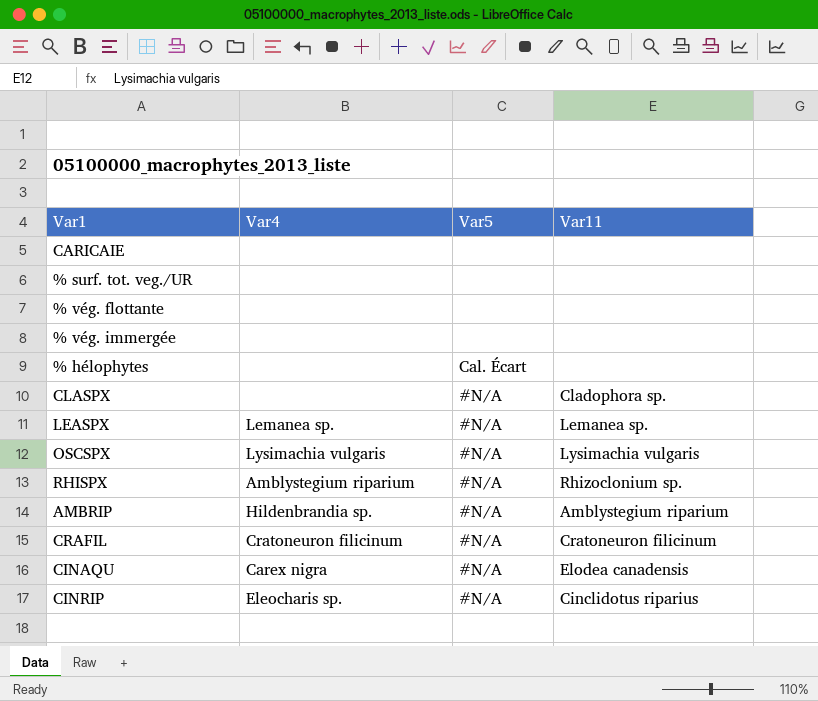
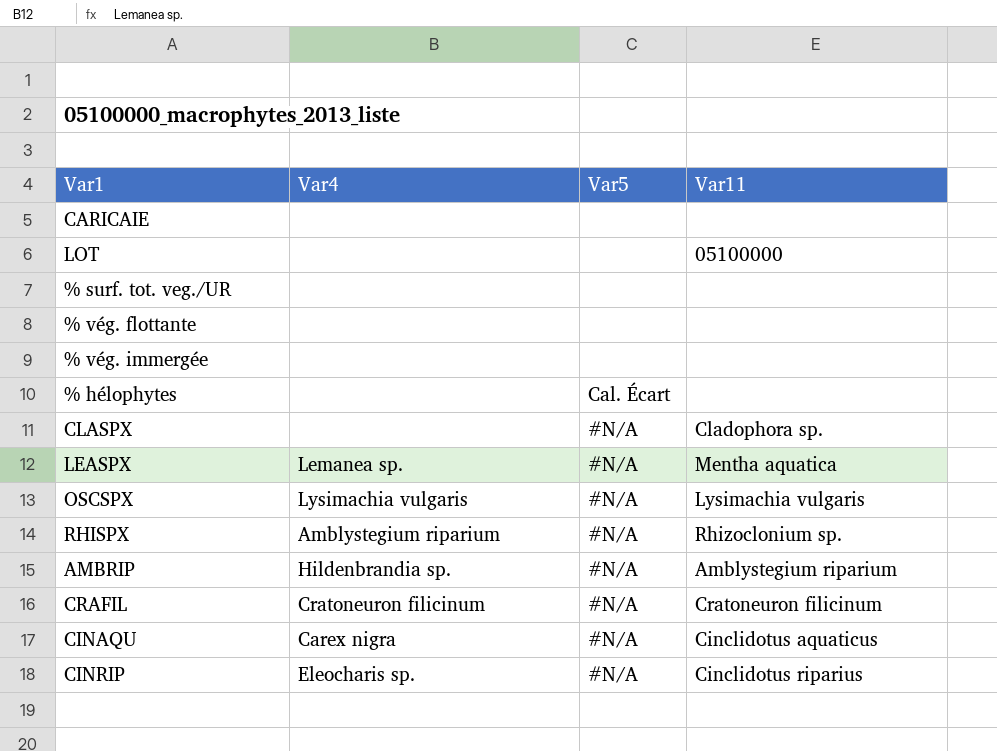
row LOT: none -> none | none | 05100000
LEASPX | Var11: Lemanea sp. -> Mentha aquatica
CINAQU | Var11: Elodea canadensis -> Cinclidotus aquaticus

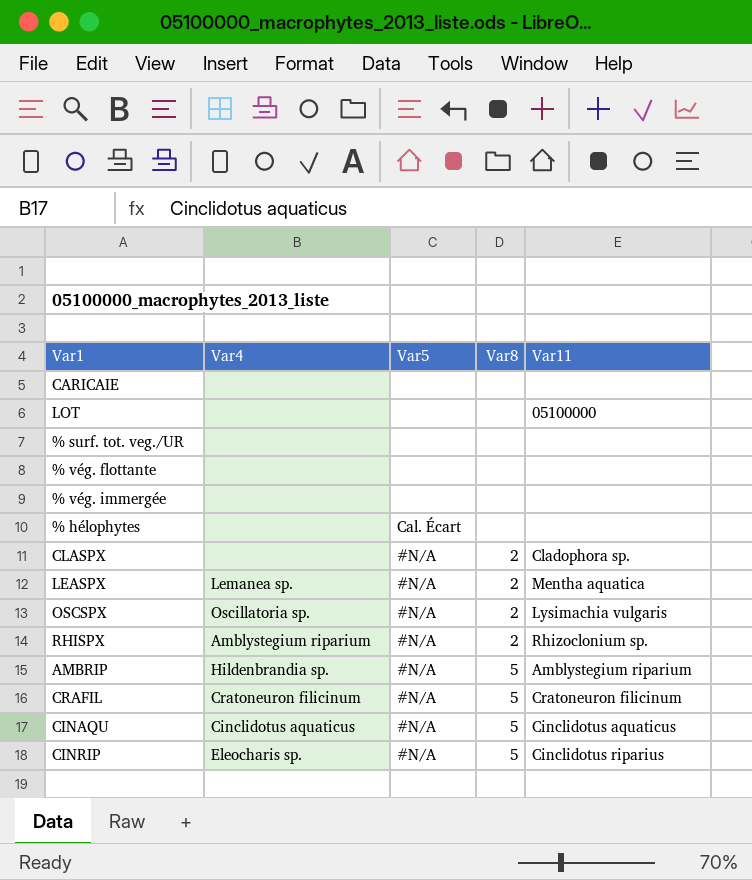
column Var8 | position: none -> 4
OSCSPX | Var4: Lysimachia vulgaris -> Oscillatoria sp.
CINAQU | Var4: Carex nigra -> Cinclidotus aquaticus

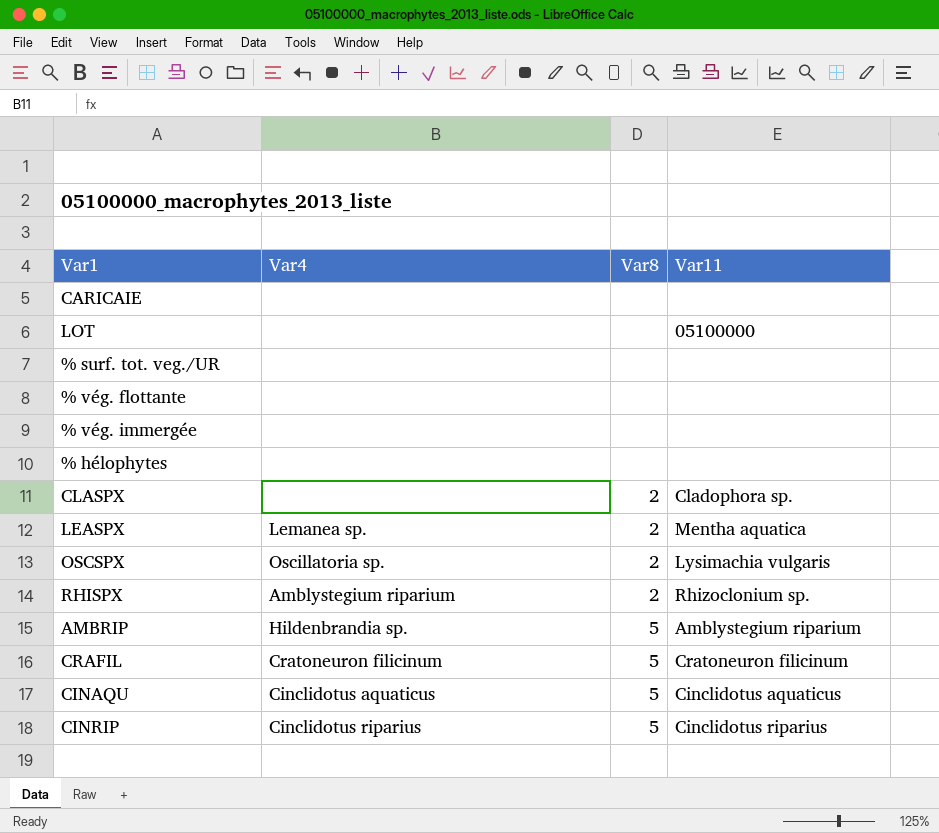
column Var5 | position: 3 -> none
CINRIP | Var4: Eleocharis sp. -> Cinclidotus riparius

